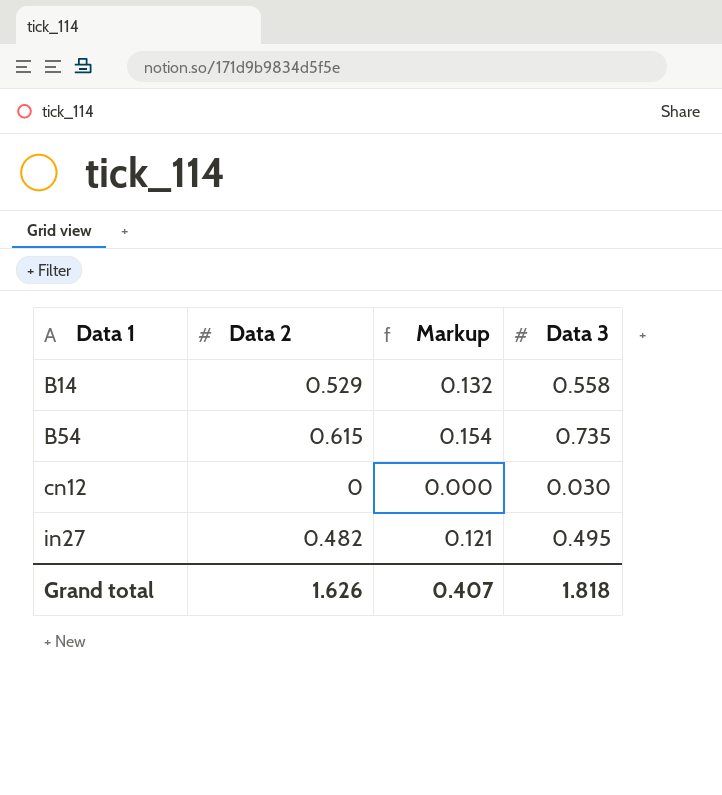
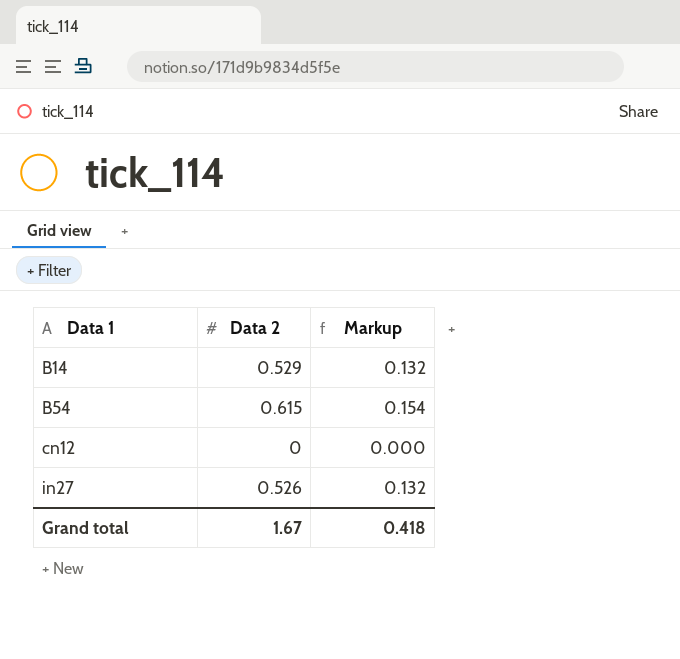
column Data 3 | position: 4 -> none
in27 | Data 2: 0.482 -> 0.526
in27 | Markup: 0.121 -> 0.132
Grand total | Data 2: 1.626 -> 1.67
Grand total | Markup: 0.407 -> 0.418

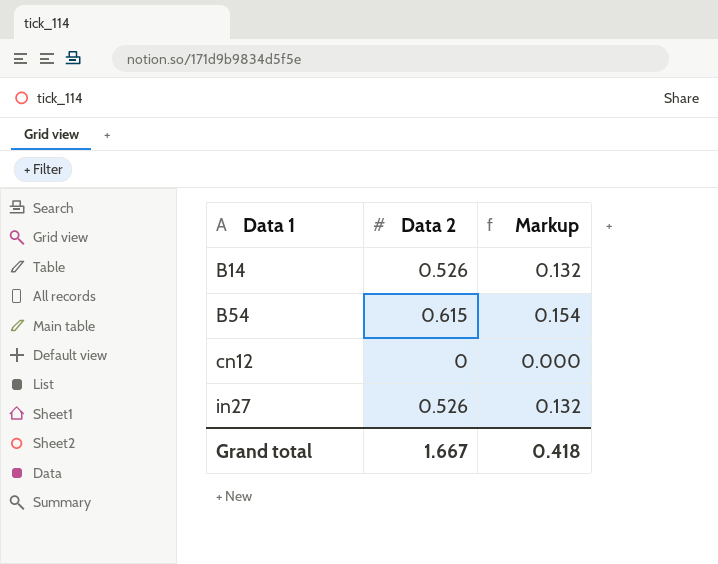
B14 | Data 2: 0.529 -> 0.526
Grand total | Data 2: 1.67 -> 1.667

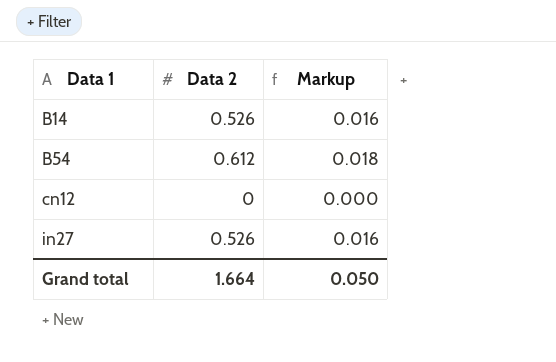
column Markup | formula: [Data 2] * 0.25 -> [Data 2] * 0.03
B54 | Data 2: 0.615 -> 0.612
Grand total | Data 2: 1.667 -> 1.664
Grand total | Markup: 0.418 -> 0.050

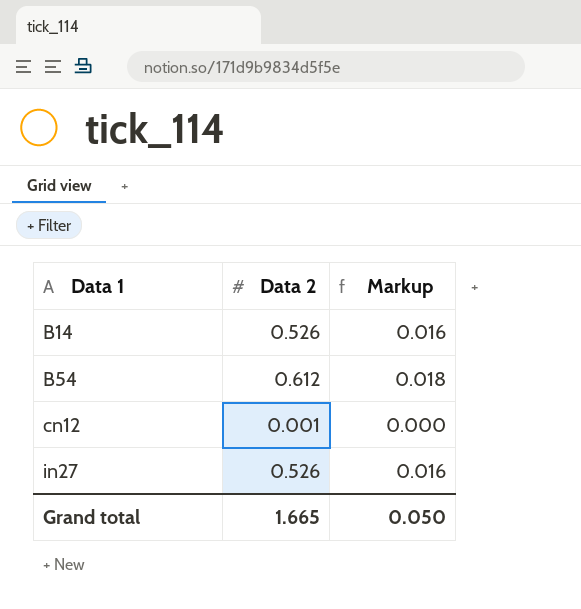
cn12 | Data 2: 0 -> 0.001
Grand total | Data 2: 1.664 -> 1.665

